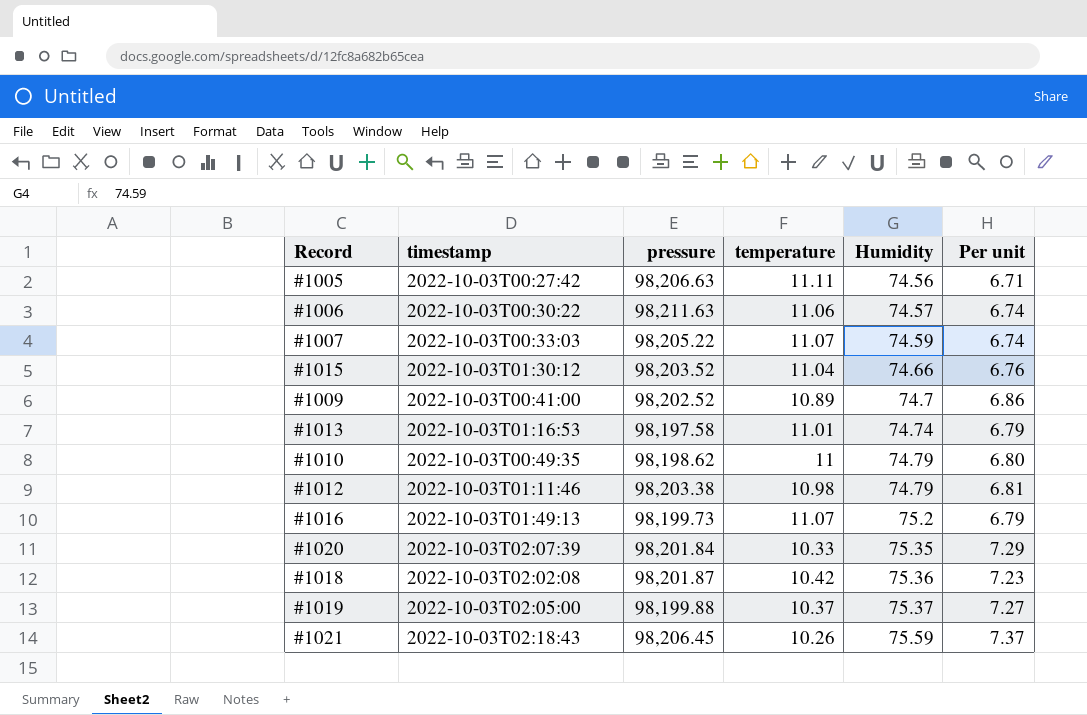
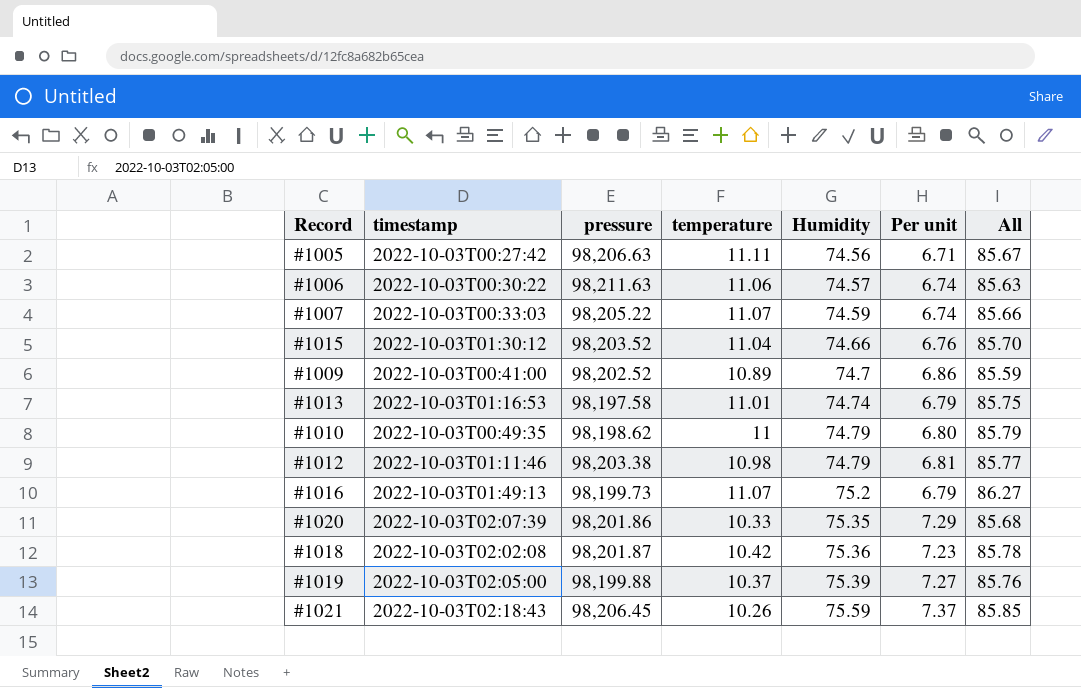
column All | formula: none -> [temperature] + [Humidity]
#1020 | pressure: 98,201.84 -> 98,201.86
#1019 | Humidity: 75.37 -> 75.39

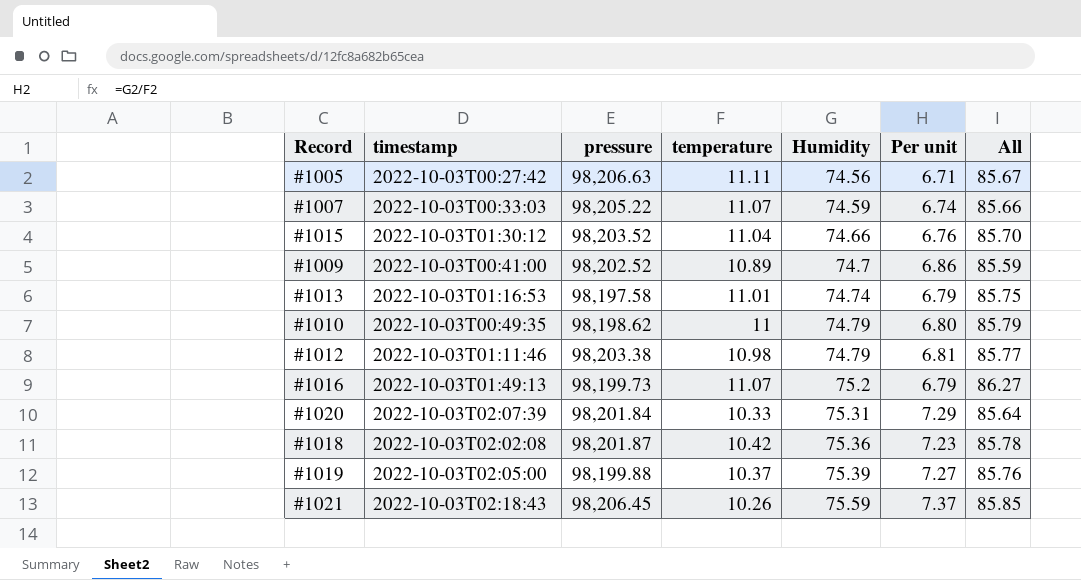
row #1006: 2022-10-03T00:30:22 | 98,211.63 | 11.06 | 74.57 | 6.74 | 85.63 -> none
#1020 | pressure: 98,201.86 -> 98,201.84
#1020 | Humidity: 75.35 -> 75.31
#1020 | All: 85.68 -> 85.64

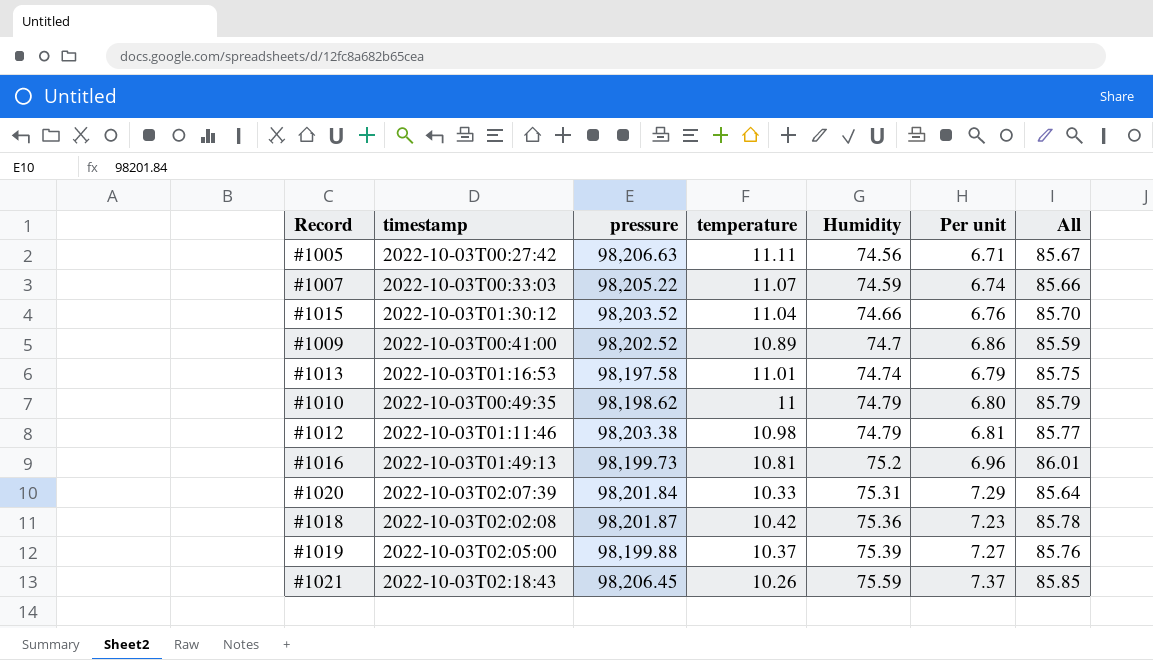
#1016 | temperature: 11.07 -> 10.81
#1016 | Per unit: 6.79 -> 6.96
#1016 | All: 86.27 -> 86.01

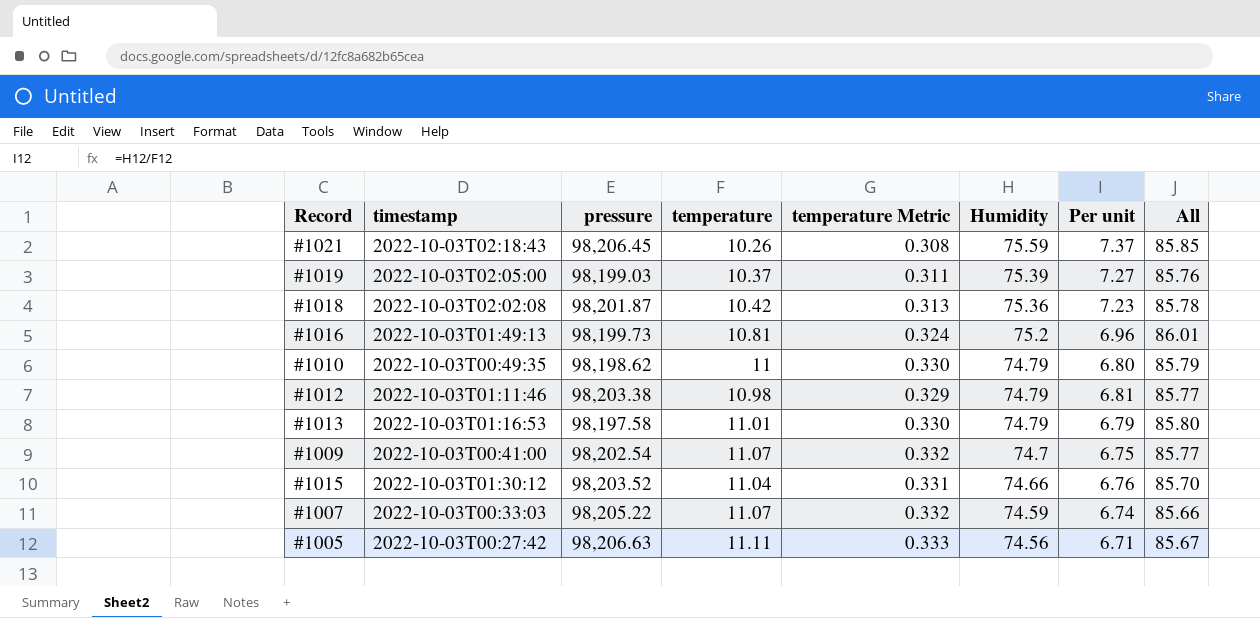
row order: Humidity ascending -> Humidity descending
column temperature Metric | formula: none -> [temperature] * 0.03
row #1020: 2022-10-03T02:07:39 | 98,201.84 | 10.33 | 75.31 | 7.29 | 85.64 -> none
#1019 | pressure: 98,199.88 -> 98,199.03
#1013 | Humidity: 74.74 -> 74.79
#1013 | All: 85.75 -> 85.80
#1009 | pressure: 98,202.52 -> 98,202.54
#1009 | temperature: 10.89 -> 11.07
#1009 | Per unit: 6.86 -> 6.75
#1009 | All: 85.59 -> 85.77

